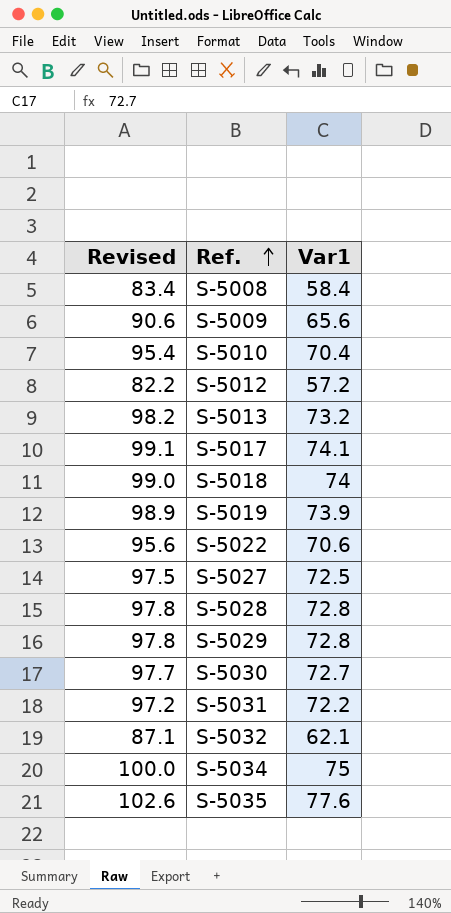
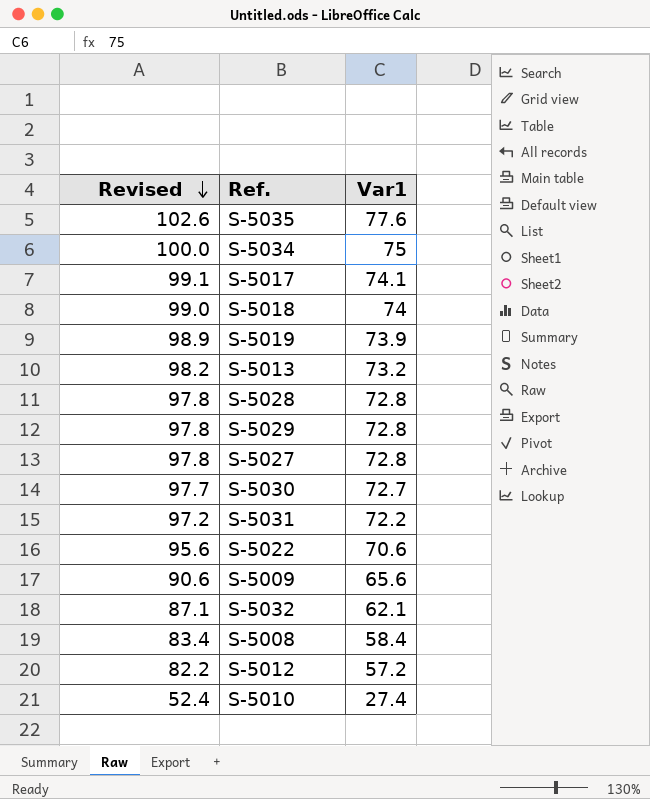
row order: Ref. ascending -> Revised descending
S-5027 | Revised: 97.5 -> 97.8
S-5027 | Var1: 72.5 -> 72.8
S-5010 | Revised: 95.4 -> 52.4
S-5010 | Var1: 70.4 -> 27.4

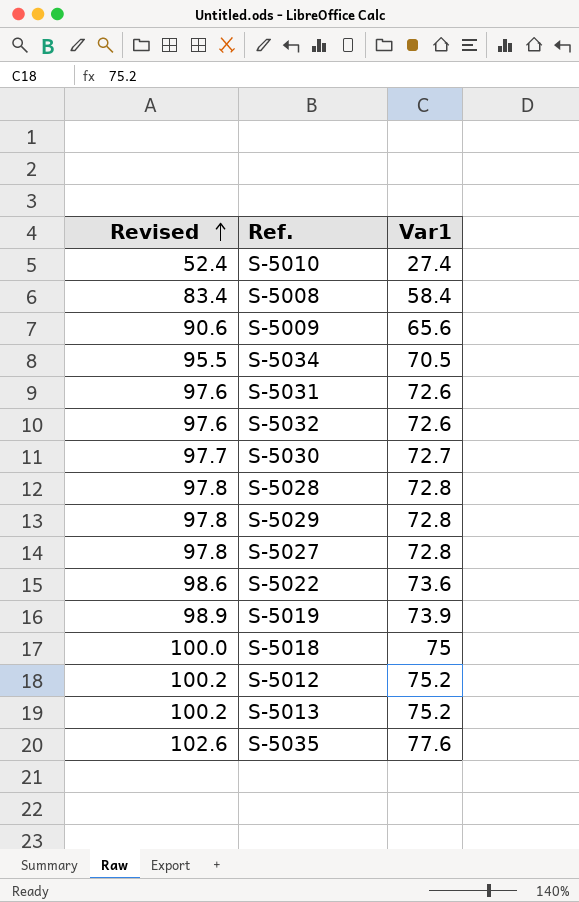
row order: Revised descending -> Revised ascending
row S-5017: 99.1 | 74.1 -> none
S-5034 | Revised: 100.0 -> 95.5
S-5034 | Var1: 75 -> 70.5
S-5031 | Revised: 97.2 -> 97.6
S-5031 | Var1: 72.2 -> 72.6
S-5032 | Revised: 87.1 -> 97.6
S-5032 | Var1: 62.1 -> 72.6
S-5022 | Revised: 95.6 -> 98.6
S-5022 | Var1: 70.6 -> 73.6
S-5018 | Revised: 99.0 -> 100.0
S-5018 | Var1: 74 -> 75
S-5012 | Revised: 82.2 -> 100.2
S-5012 | Var1: 57.2 -> 75.2
S-5013 | Revised: 98.2 -> 100.2
S-5013 | Var1: 73.2 -> 75.2

